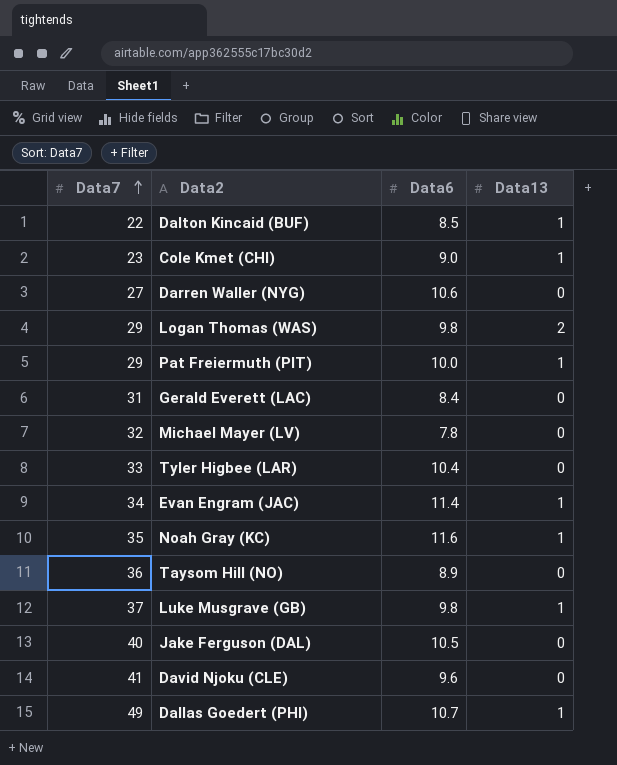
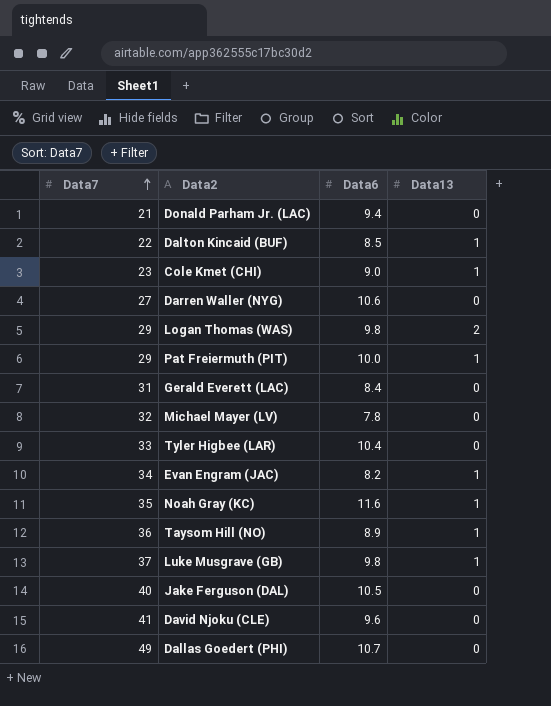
row Donald Parham Jr. (LAC): none -> 21 | 9.4 | 0
Evan Engram (JAC) | Data6: 11.4 -> 8.2
Taysom Hill (NO) | Data13: 0 -> 1
Dallas Goedert (PHI) | Data13: 1 -> 0

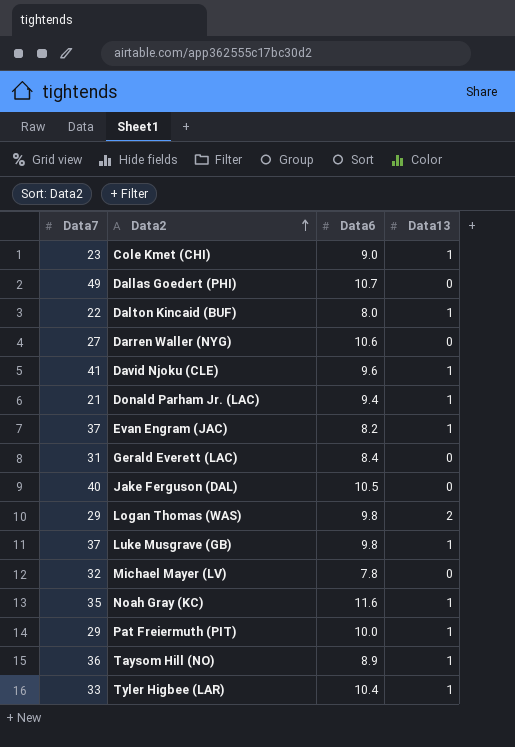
row order: Data7 ascending -> Data2 ascending
Dalton Kincaid (BUF) | Data6: 8.5 -> 8.0
David Njoku (CLE) | Data13: 0 -> 1
Donald Parham Jr. (LAC) | Data13: 0 -> 1
Evan Engram (JAC) | Data7: 34 -> 37
Tyler Higbee (LAR) | Data13: 0 -> 1

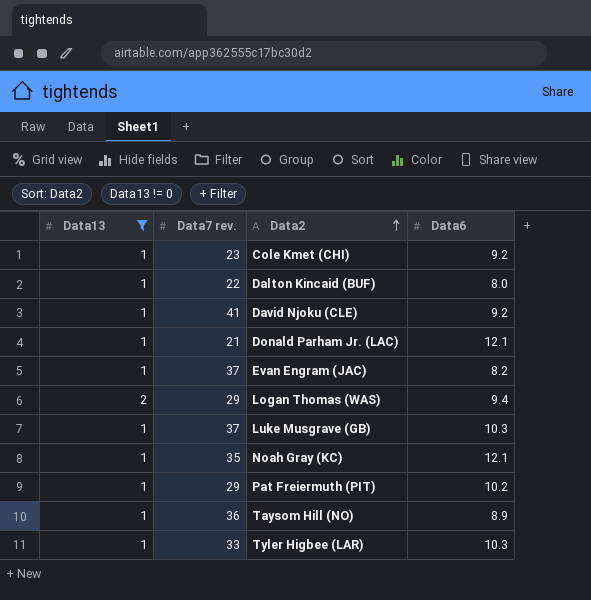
filter: none -> Data13 != 0
column Data13 | position: 4 -> 1
column name: Data7 -> Data7 rev.
Cole Kmet (CHI) | Data6: 9.0 -> 9.2
David Njoku (CLE) | Data6: 9.6 -> 9.2
Donald Parham Jr. (LAC) | Data6: 9.4 -> 12.1
Logan Thomas (WAS) | Data6: 9.8 -> 9.4
Luke Musgrave (GB) | Data6: 9.8 -> 10.3
Noah Gray (KC) | Data6: 11.6 -> 12.1
Pat Freiermuth (PIT) | Data6: 10.0 -> 10.2
Tyler Higbee (LAR) | Data6: 10.4 -> 10.3

